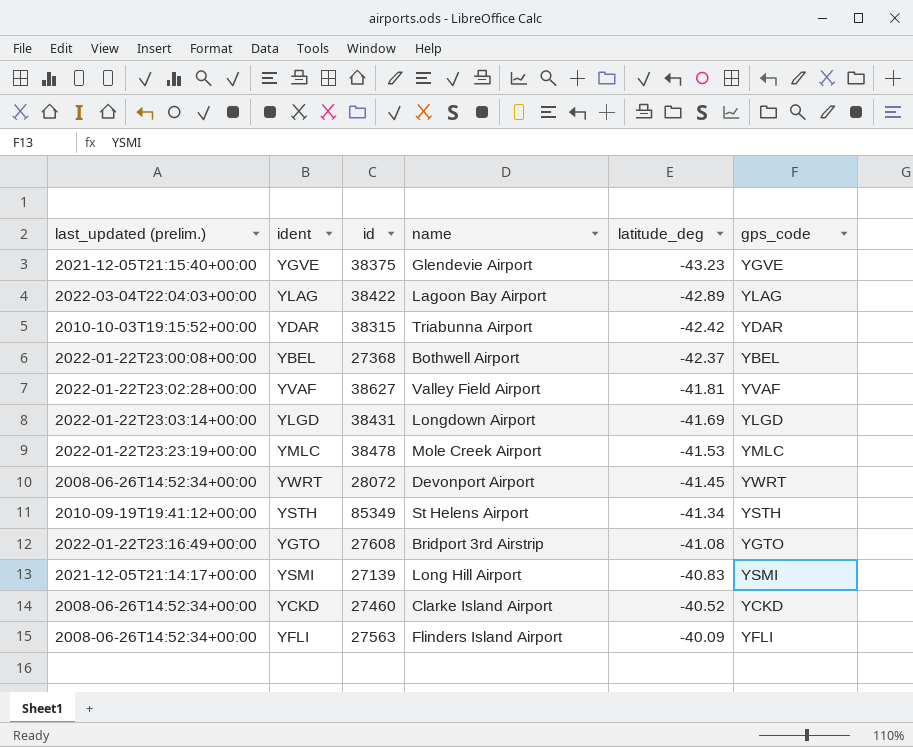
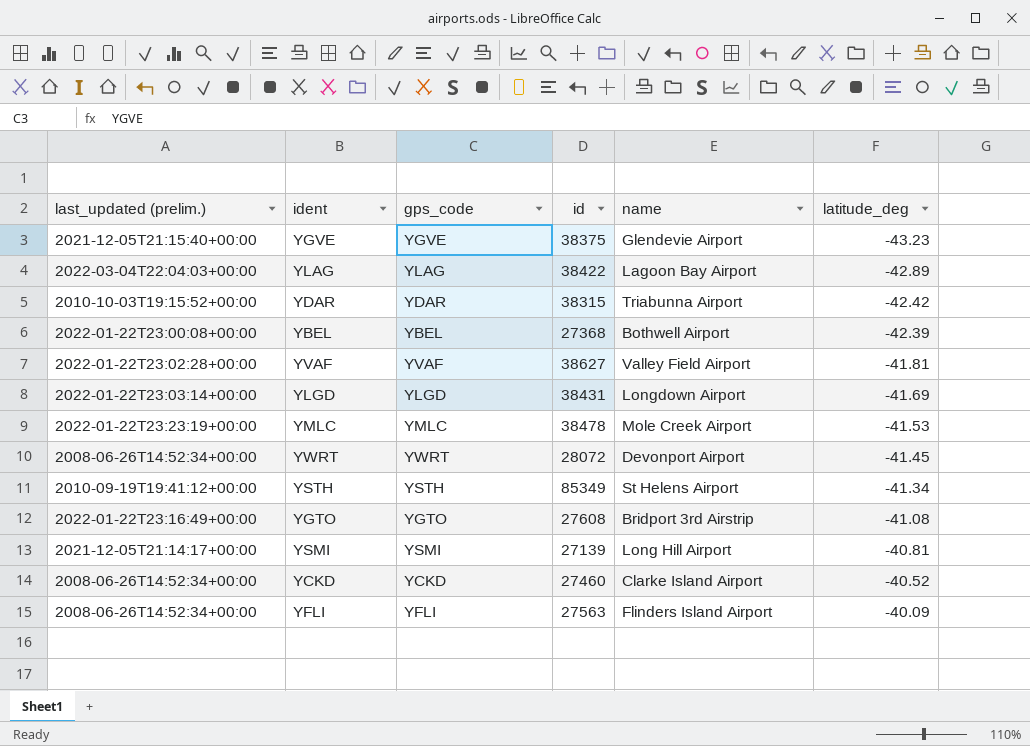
column gps_code | position: 6 -> 3
YBEL | latitude_deg: -42.37 -> -42.39
YSMI | latitude_deg: -40.83 -> -40.81

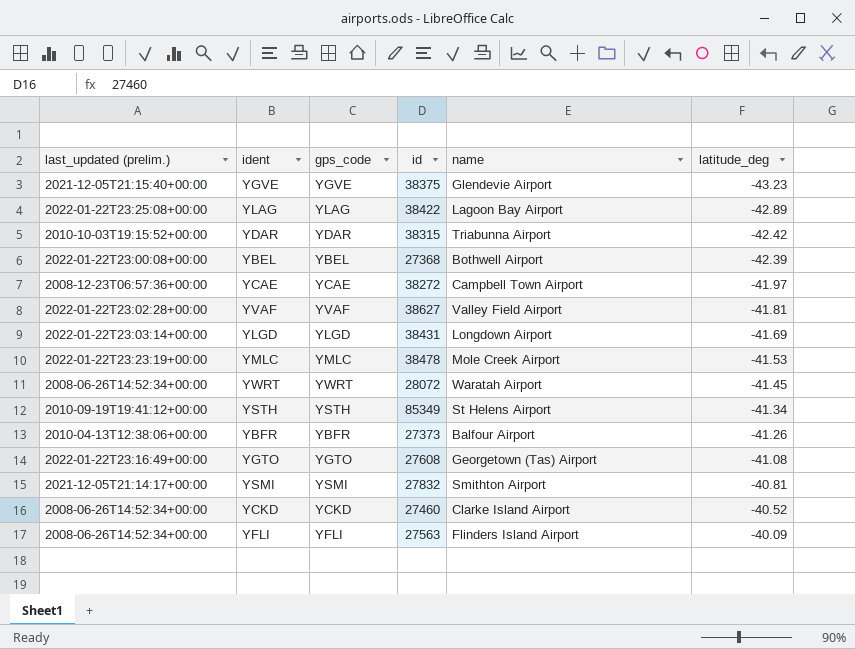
YLAG | last_updated (prelim.): 2022-03-04T22:04:03+00:00 -> 2022-01-22T23:25:08+00:00
row YCAE: none -> 2008-12-23T06:57:36+00:00 | YCAE | 38272 | Campbell Town Airport | -41.97
YWRT | name: Devonport Airport -> Waratah Airport
row YBFR: none -> 2010-04-13T12:38:06+00:00 | YBFR | 27373 | Balfour Airport | -41.26
YGTO | name: Bridport 3rd Airstrip -> Georgetown (Tas) Airport
YSMI | id: 27139 -> 27832
YSMI | name: Long Hill Airport -> Smithton Airport

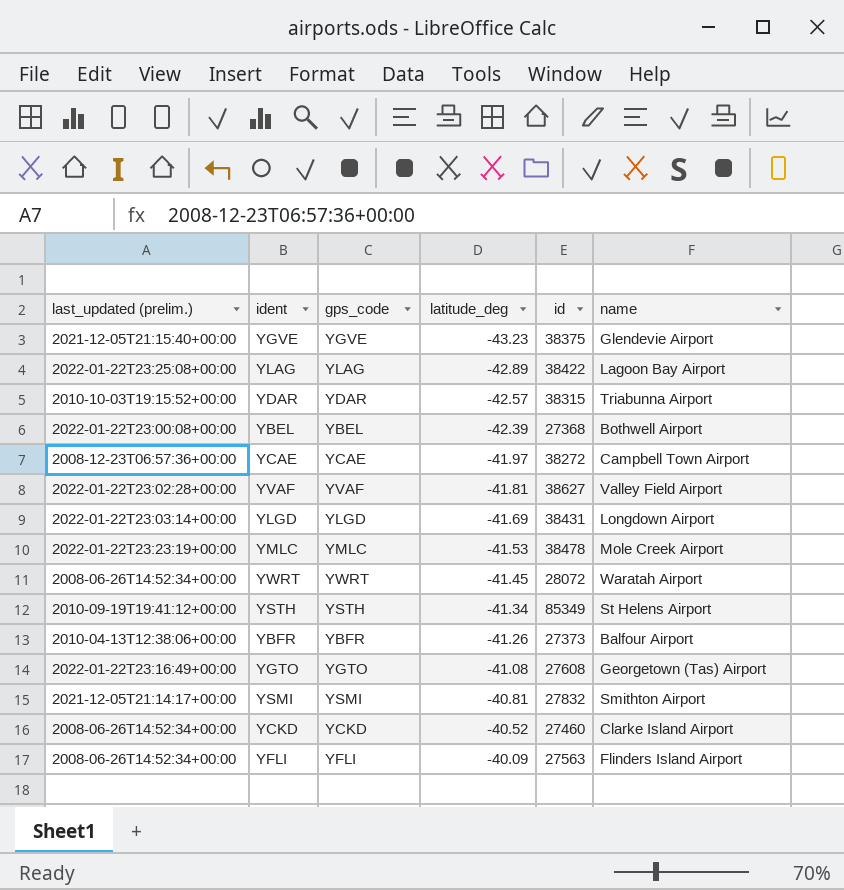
column latitude_deg | position: 6 -> 4
YDAR | latitude_deg: -42.42 -> -42.57

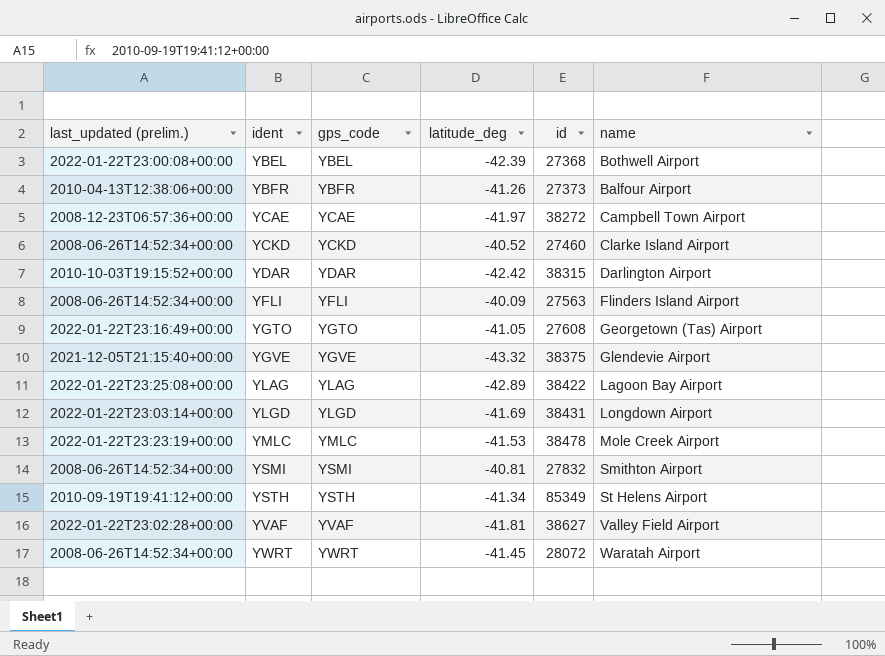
row order: latitude_deg ascending -> ident ascending
YDAR | latitude_deg: -42.57 -> -42.42
YDAR | name: Triabunna Airport -> Darlington Airport
YGTO | latitude_deg: -41.08 -> -41.05
YGVE | latitude_deg: -43.23 -> -43.32
YSMI | last_updated (prelim.): 2021-12-05T21:14:17+00:00 -> 2008-06-26T14:52:34+00:00

